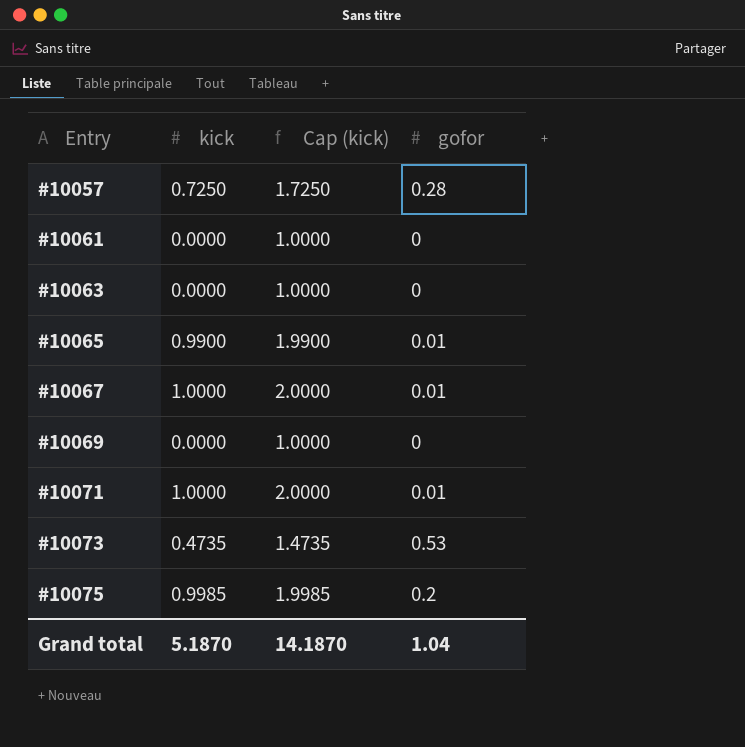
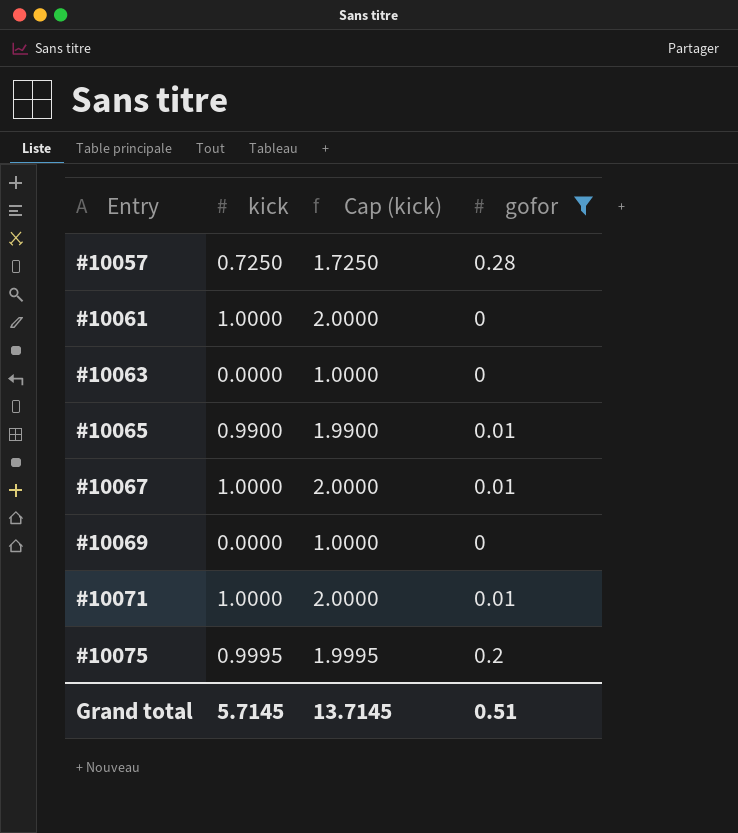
filter: none -> gofor != 0.53
#10061 | kick: 0.0000 -> 1.0000
#10061 | Cap (kick): 1.0000 -> 2.0000
#10075 | kick: 0.9985 -> 0.9995
#10075 | Cap (kick): 1.9985 -> 1.9995
Grand total | kick: 5.1870 -> 5.7145
Grand total | Cap (kick): 14.1870 -> 13.7145
Grand total | gofor: 1.04 -> 0.51

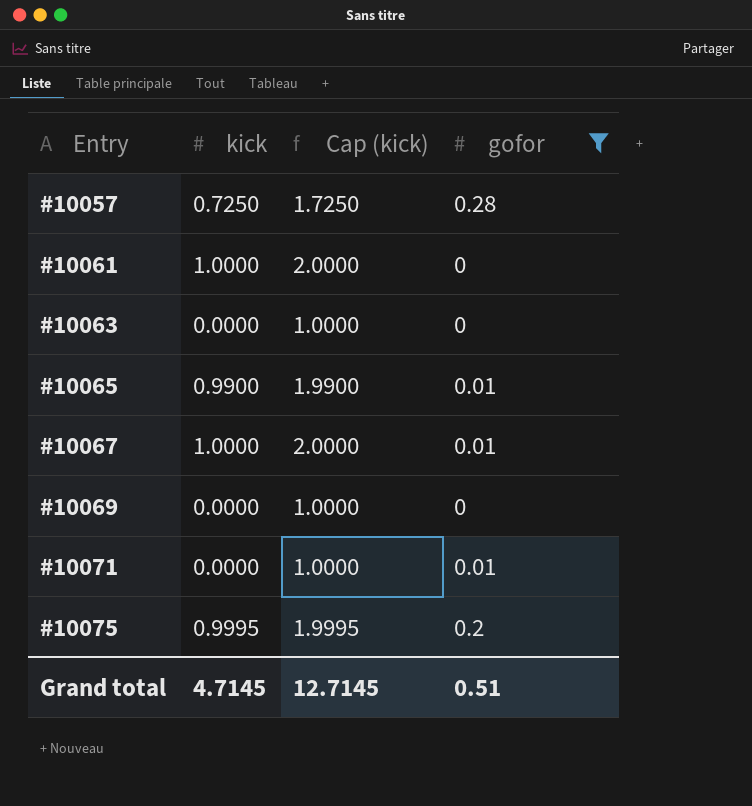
#10071 | kick: 1.0000 -> 0.0000
#10071 | Cap (kick): 2.0000 -> 1.0000
Grand total | kick: 5.7145 -> 4.7145
Grand total | Cap (kick): 13.7145 -> 12.7145

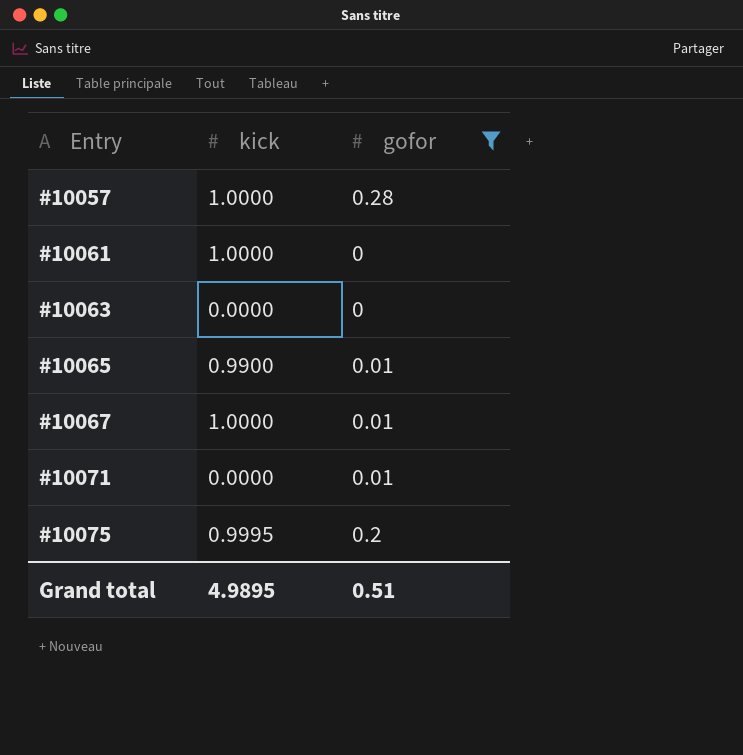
column Cap (kick) | formula: [kick] + 1 -> none
row #10069: 0.0000 | 1.0000 | 0 -> none
#10057 | kick: 0.7250 -> 1.0000
Grand total | kick: 4.7145 -> 4.9895

